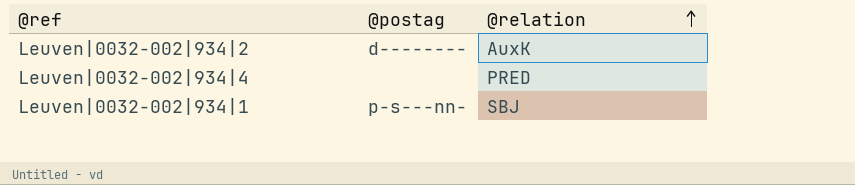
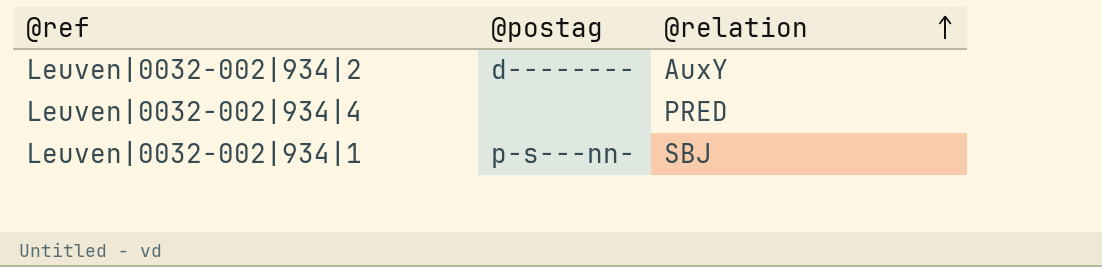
Leuven|0032-002|934|2 | @relation: AuxK -> AuxY

